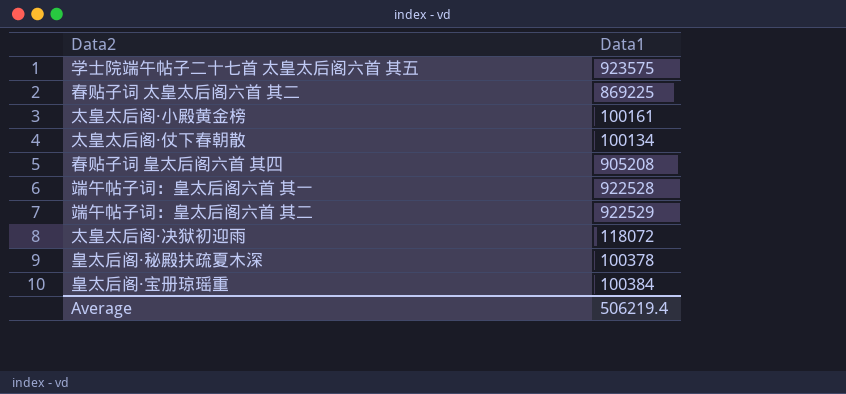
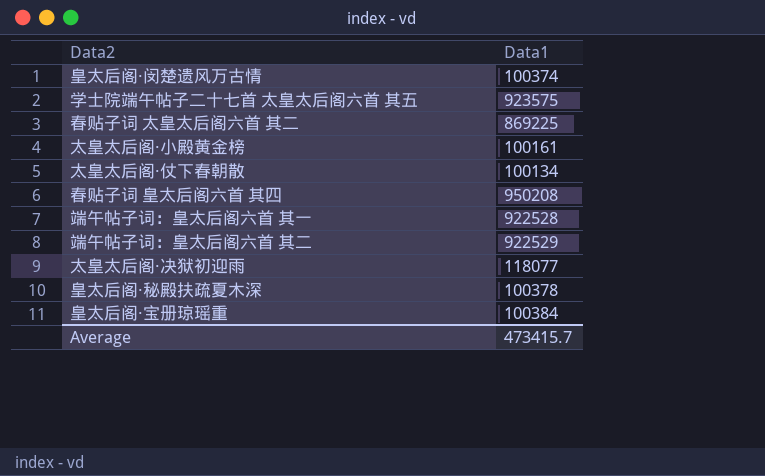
row 皇太后阁·闵楚遗风万古情: none -> 100374
春贴子词 皇太后阁六首 其四 | Data1: 905208 -> 950208
太皇太后阁·决狱初迎雨 | Data1: 118072 -> 118077
Average | Data1: 506219.4 -> 473415.7

